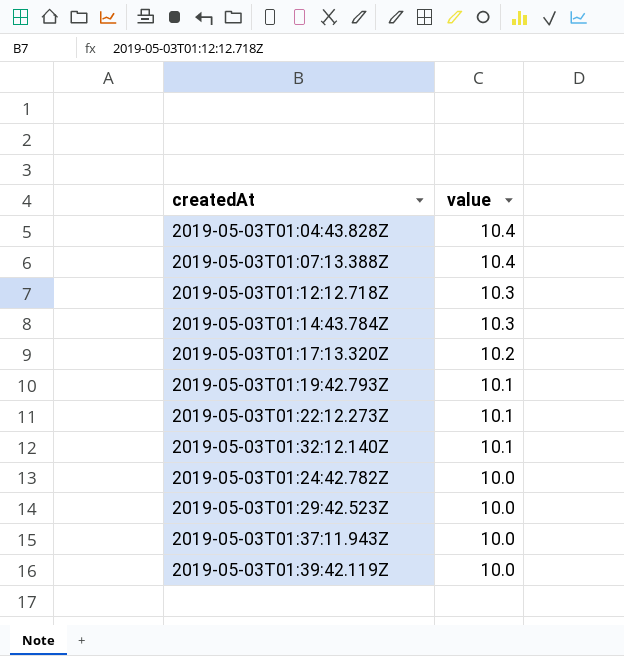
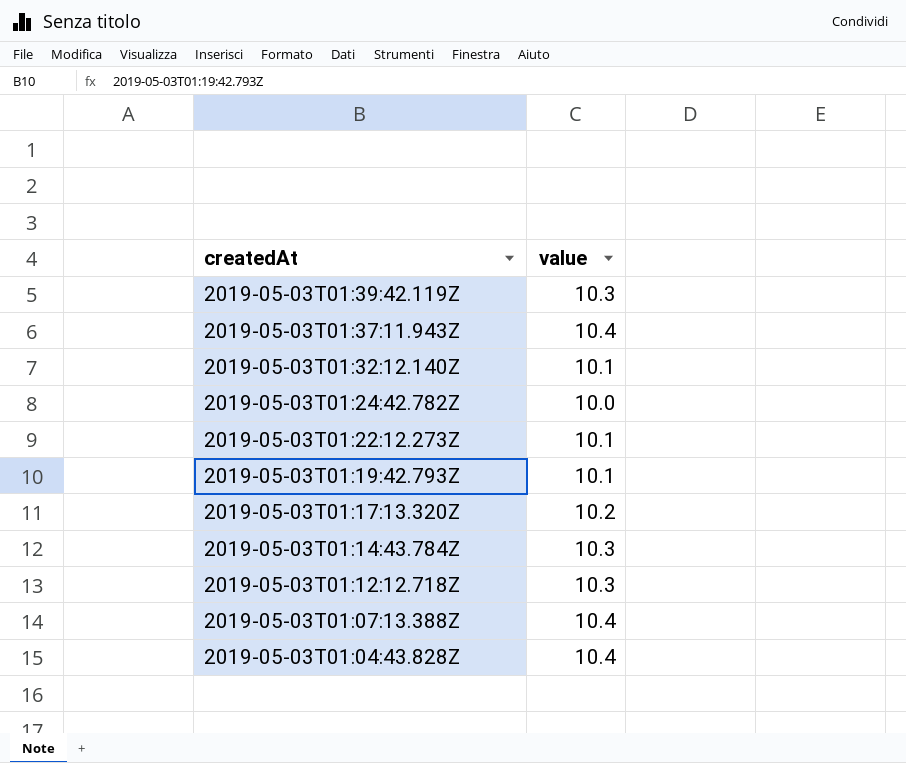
row order: value descending -> createdAt descending
row 2019-05-03T01:29:42.523Z: 10.0 -> none
2019-05-03T01:39:42.119Z | value: 10.0 -> 10.3
2019-05-03T01:37:11.943Z | value: 10.0 -> 10.4

